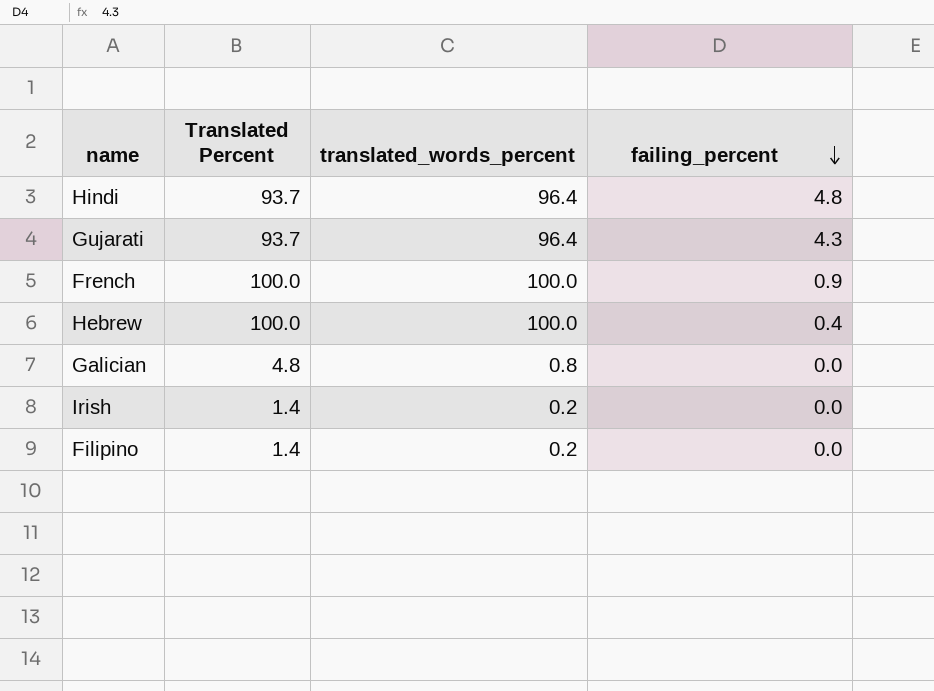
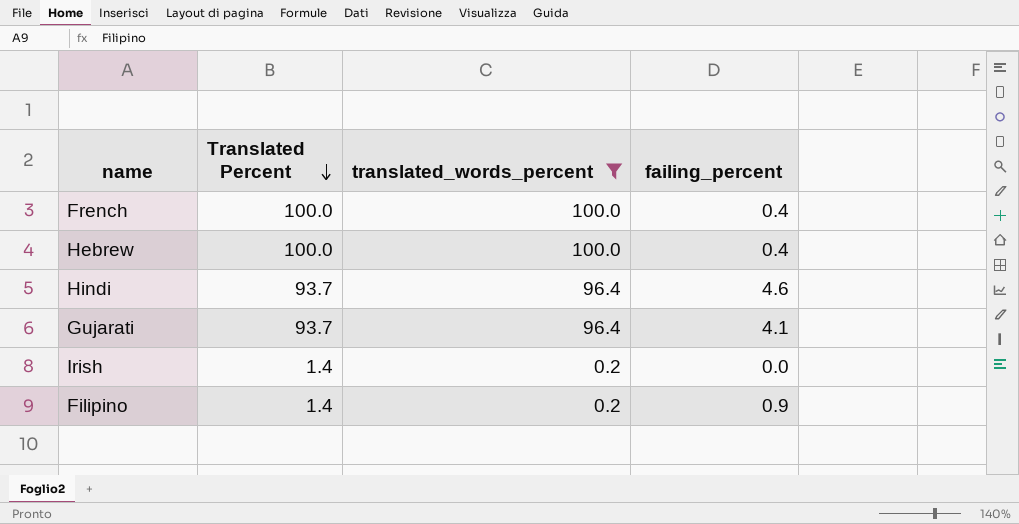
filter: none -> translated_words_percent != 0.8
row order: failing_percent descending -> Translated Percent descending
French | failing_percent: 0.9 -> 0.4
Hindi | failing_percent: 4.8 -> 4.6
Gujarati | failing_percent: 4.3 -> 4.1
Filipino | failing_percent: 0.0 -> 0.9

